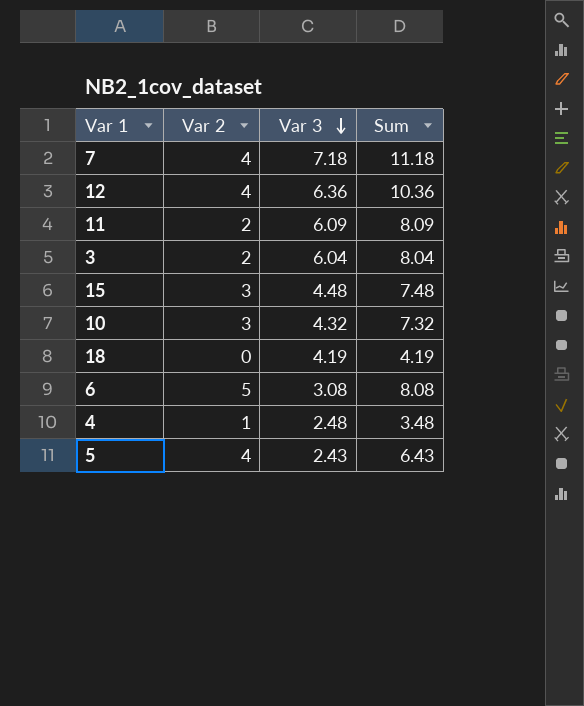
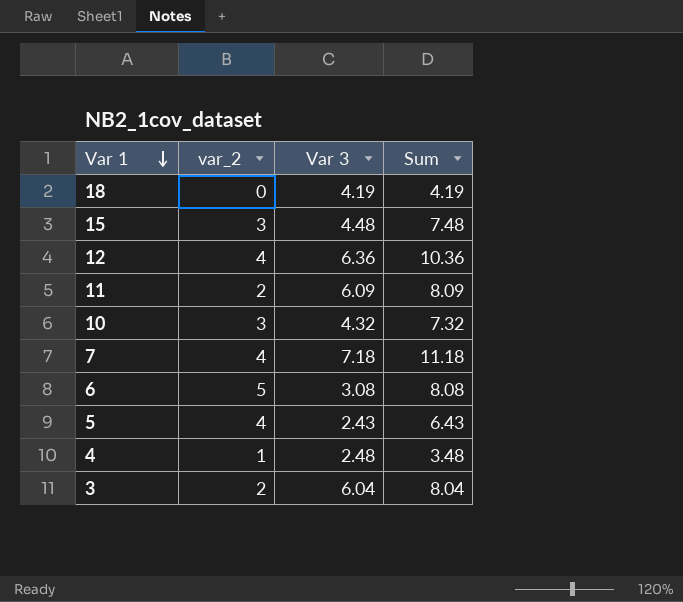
row order: Var 3 descending -> Var 1 descending
column name: Var 2 -> var_2

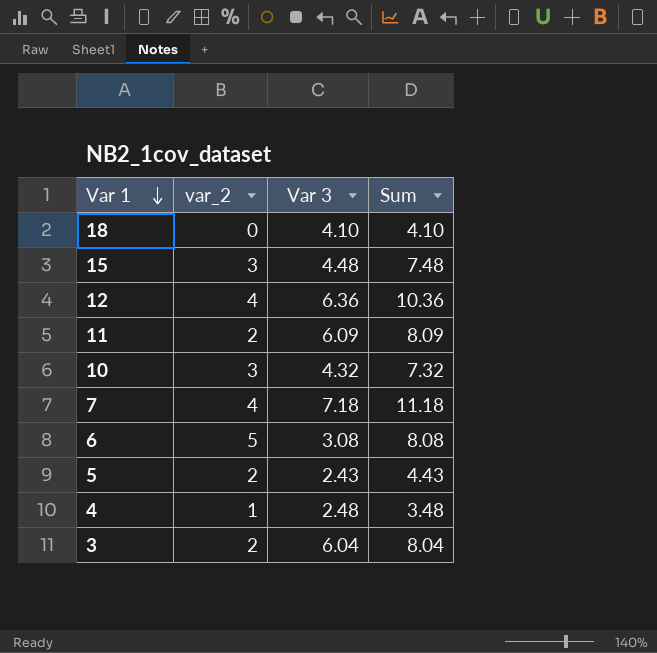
18 | Var 3: 4.19 -> 4.10
18 | Sum: 4.19 -> 4.10
5 | var_2: 4 -> 2
5 | Sum: 6.43 -> 4.43

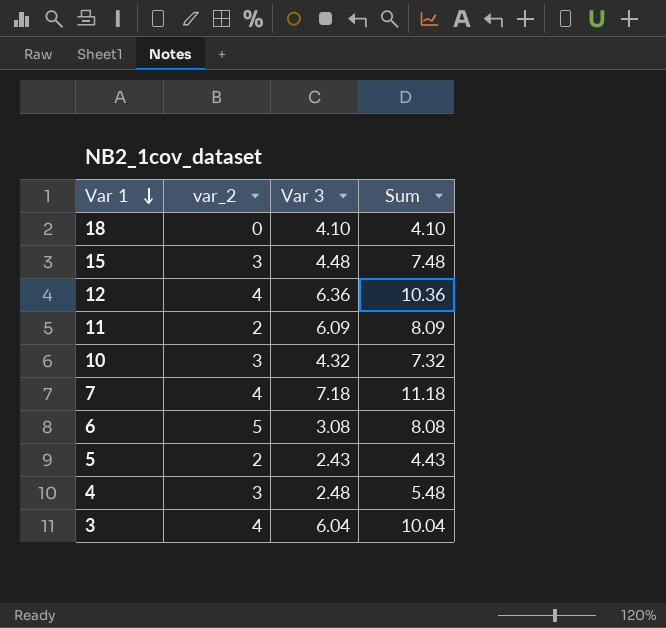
4 | var_2: 1 -> 3
4 | Sum: 3.48 -> 5.48
3 | var_2: 2 -> 4
3 | Sum: 8.04 -> 10.04

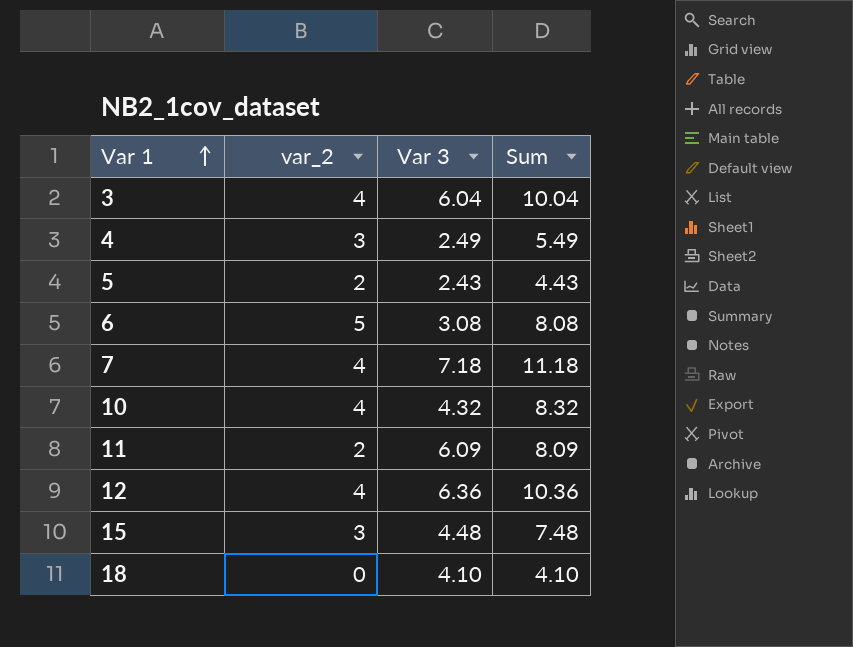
row order: Var 1 descending -> Var 1 ascending
4 | Var 3: 2.48 -> 2.49
4 | Sum: 5.48 -> 5.49
10 | var_2: 3 -> 4
10 | Sum: 7.32 -> 8.32

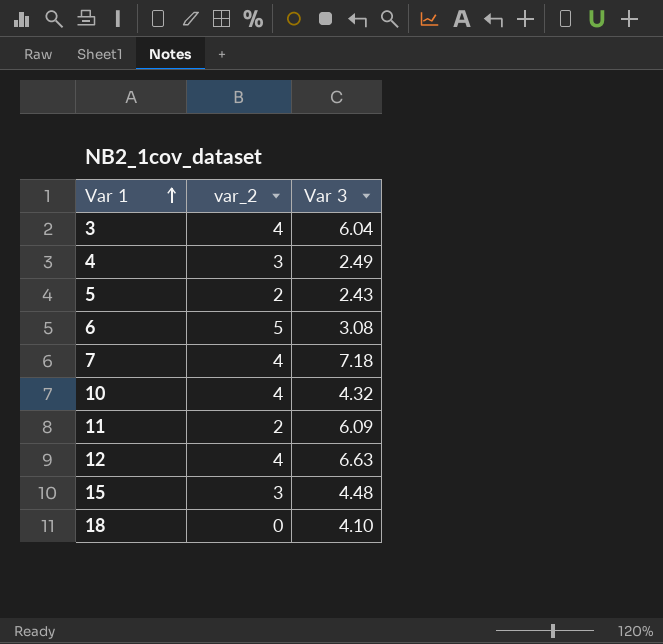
column Sum | formula: [var_2] + [Var 3] -> none
12 | Var 3: 6.36 -> 6.63

